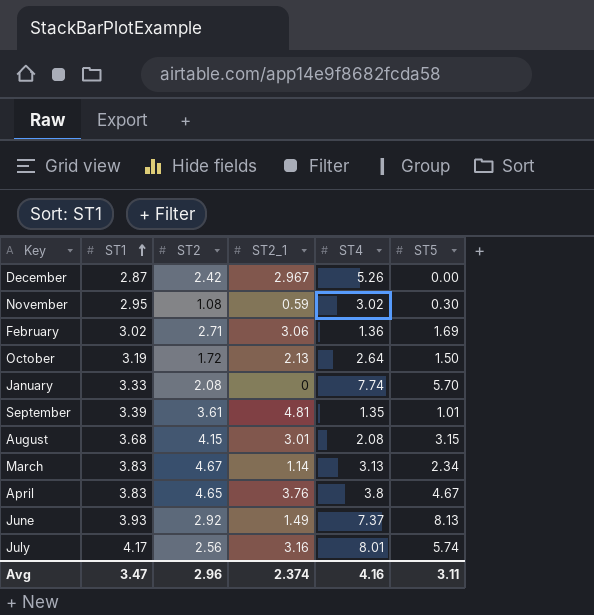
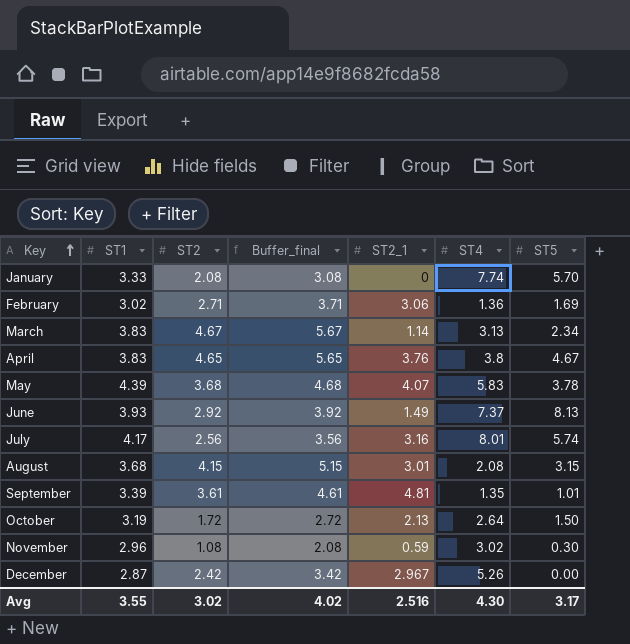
row order: ST1 ascending -> Key ascending
column Buffer_final | formula: none -> [ST2] + 1
row May: none -> 4.39 | 3.68 | 4.68 | 4.07 | 5.83 | 3.78
November | ST1: 2.95 -> 2.96
Avg | ST1: 3.47 -> 3.55
Avg | ST2: 2.96 -> 3.02
Avg | ST2_1: 2.374 -> 2.516
Avg | ST4: 4.16 -> 4.30
Avg | ST5: 3.11 -> 3.17

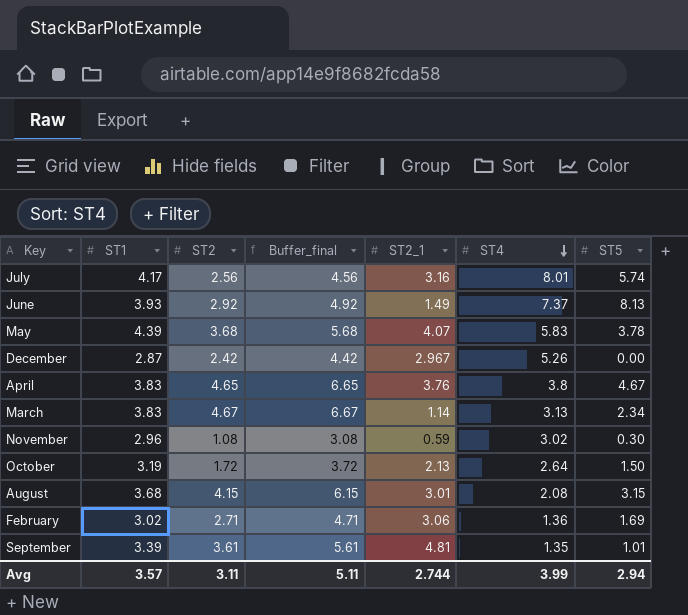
row order: Key ascending -> ST4 descending
column Buffer_final | formula: [ST2] + 1 -> [ST2] + 2
row January: 3.33 | 2.08 | 3.08 | 0 | 7.74 | 5.70 -> none
Avg | ST1: 3.55 -> 3.57
Avg | ST2: 3.02 -> 3.11
Avg | Buffer_final: 4.02 -> 5.11
Avg | ST2_1: 2.516 -> 2.744
Avg | ST4: 4.30 -> 3.99
Avg | ST5: 3.17 -> 2.94

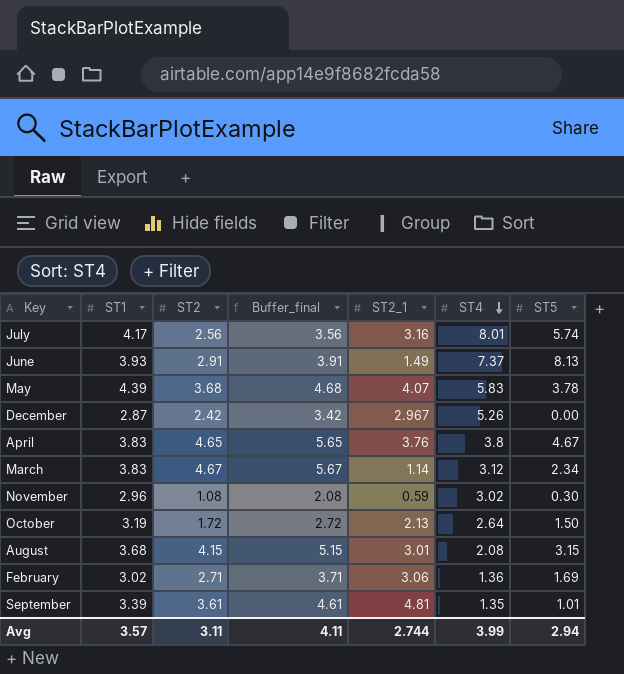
column Buffer_final | formula: [ST2] + 2 -> [ST2] + 1
June | ST2: 2.92 -> 2.91
March | ST4: 3.13 -> 3.12
Avg | Buffer_final: 5.11 -> 4.11

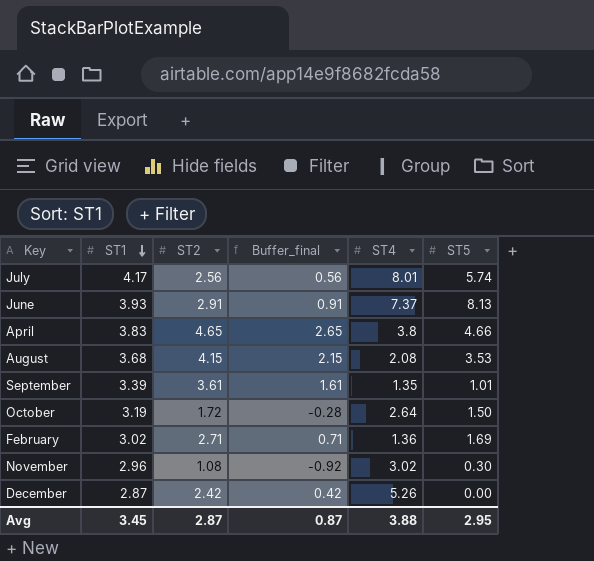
row order: ST4 descending -> ST1 descending
column ST2_1 | position: 5 -> none
column Buffer_final | formula: [ST2] + 1 -> [ST2] - 2
row May: 4.39 | 3.68 | 4.68 | 4.07 | 5.83 | 3.78 -> none
row March: 3.83 | 4.67 | 5.67 | 1.14 | 3.12 | 2.34 -> none
April | ST5: 4.67 -> 4.66
August | ST5: 3.15 -> 3.53
Avg | ST1: 3.57 -> 3.45
Avg | ST2: 3.11 -> 2.87
Avg | Buffer_final: 4.11 -> 0.87
Avg | ST4: 3.99 -> 3.88
Avg | ST5: 2.94 -> 2.95

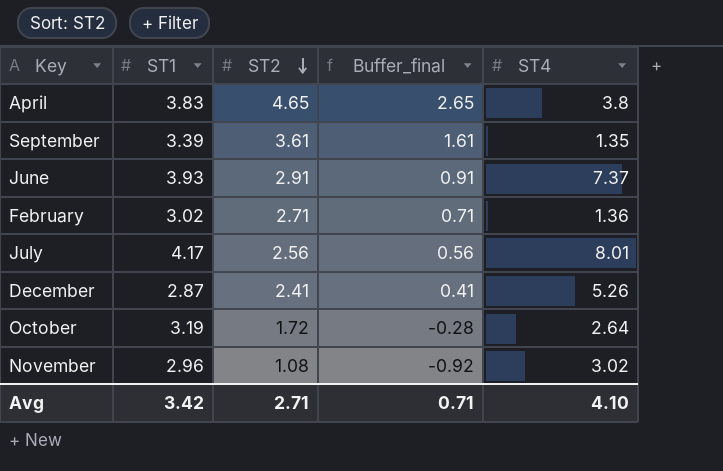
row order: ST1 descending -> ST2 descending
column ST5 | position: 6 -> none
row August: 3.68 | 4.15 | 2.15 | 2.08 | 3.53 -> none
December | ST2: 2.42 -> 2.41
December | Buffer_final: 0.42 -> 0.41
Avg | ST1: 3.45 -> 3.42
Avg | ST2: 2.87 -> 2.71
Avg | Buffer_final: 0.87 -> 0.71
Avg | ST4: 3.88 -> 4.10

